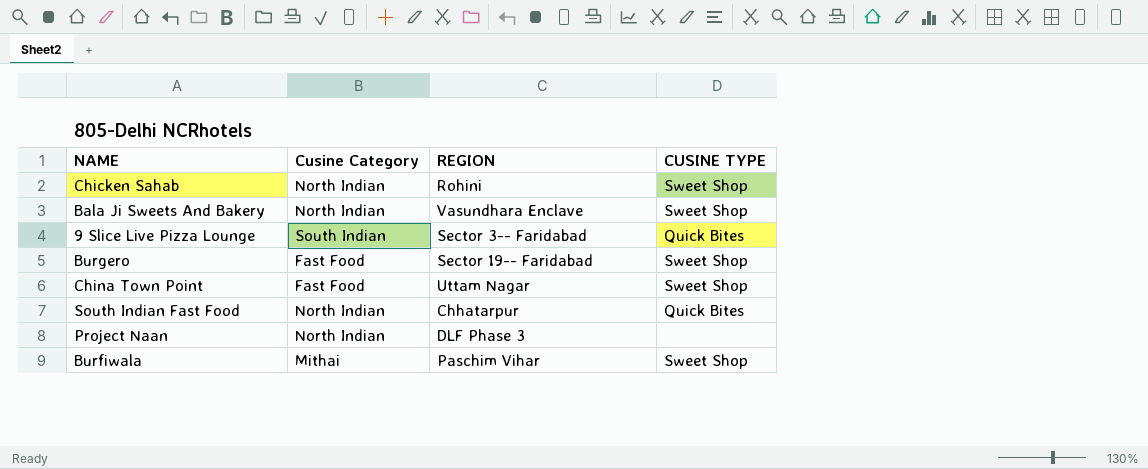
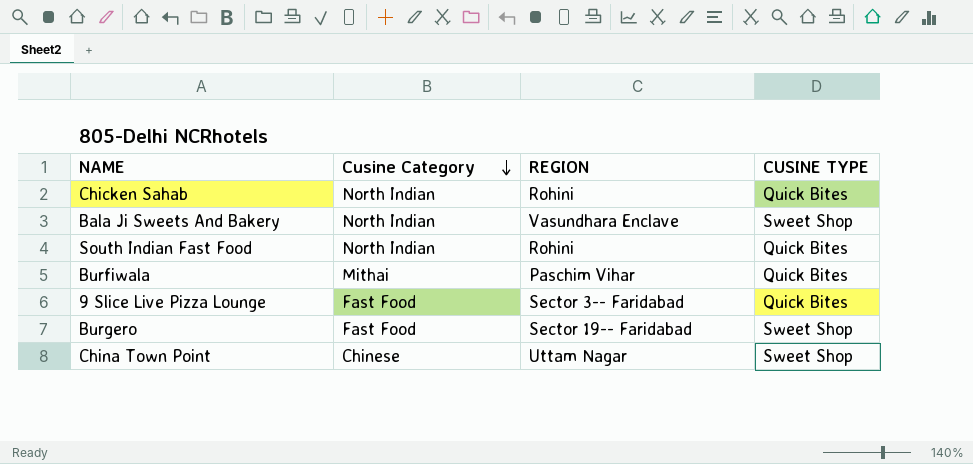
row order: none -> Cusine Category descending
row Project Naan: North Indian | DLF Phase 3 | none -> none
Chicken Sahab | CUSINE TYPE: Sweet Shop -> Quick Bites
South Indian Fast Food | REGION: Chhatarpur -> Rohini
Burfiwala | CUSINE TYPE: Sweet Shop -> Quick Bites
9 Slice Live Pizza Lounge | Cusine Category: South Indian -> Fast Food
China Town Point | Cusine Category: Fast Food -> Chinese

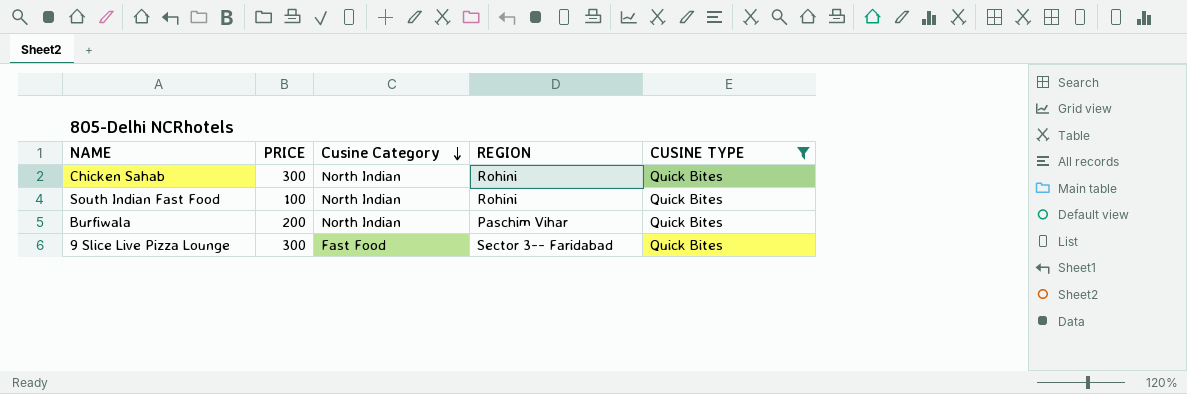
filter: none -> CUSINE TYPE = Quick Bites
column PRICE | position: none -> 2
Burfiwala | Cusine Category: Mithai -> North Indian

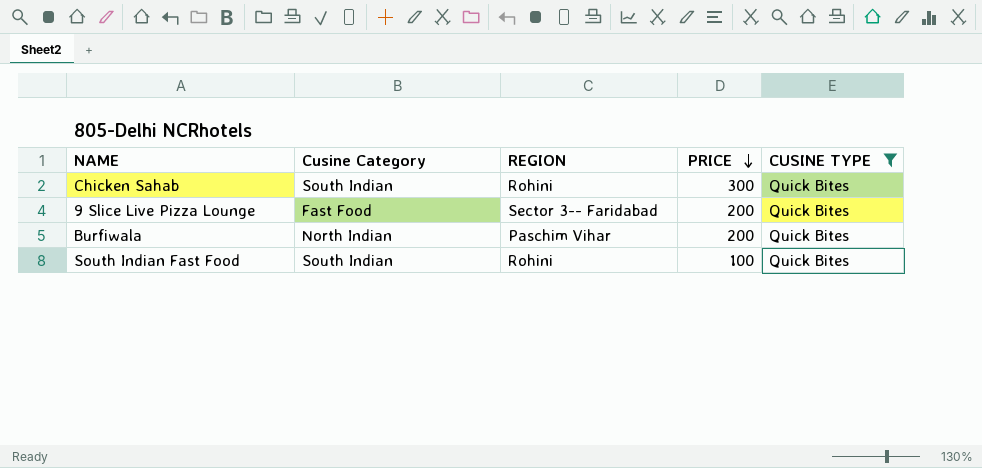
row order: Cusine Category descending -> PRICE descending
column PRICE | position: 2 -> 4
Chicken Sahab | Cusine Category: North Indian -> South Indian
9 Slice Live Pizza Lounge | PRICE: 300 -> 200
South Indian Fast Food | Cusine Category: North Indian -> South Indian

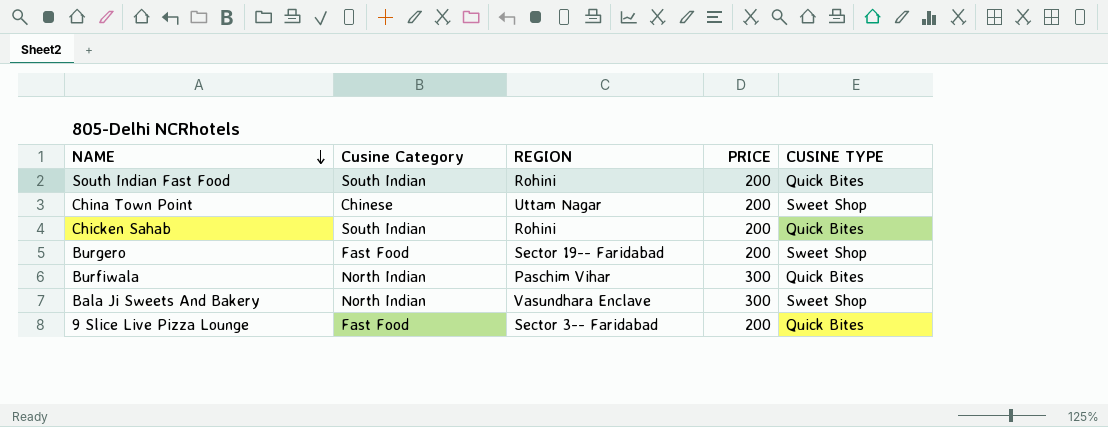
filter: CUSINE TYPE = Quick Bites -> none
row order: PRICE descending -> NAME descending
South Indian Fast Food | PRICE: 100 -> 200
Chicken Sahab | PRICE: 300 -> 200
Burfiwala | PRICE: 200 -> 300

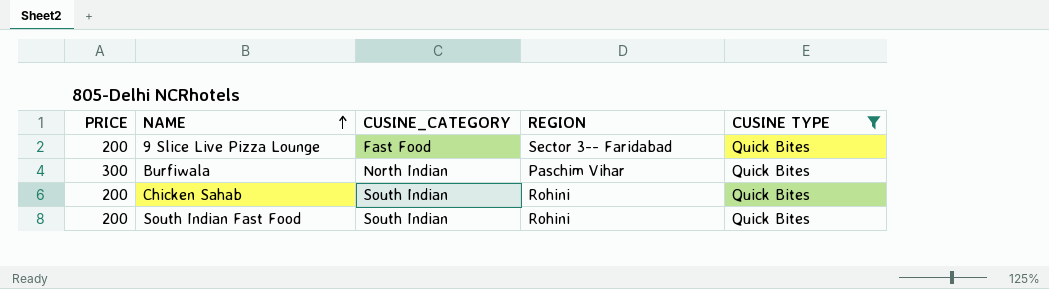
filter: none -> CUSINE TYPE = Quick Bites
row order: NAME descending -> NAME ascending
column PRICE | position: 4 -> 1
column name: Cusine Category -> CUSINE_CATEGORY

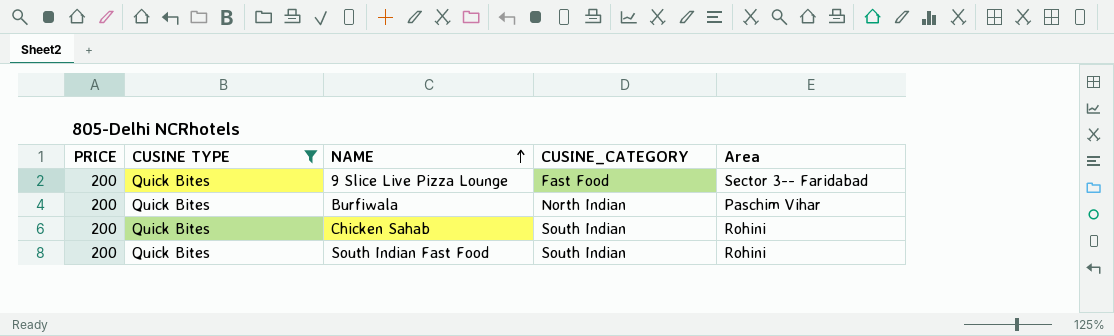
column CUSINE TYPE | position: 5 -> 2
column name: REGION -> Area
Burfiwala | PRICE: 300 -> 200

